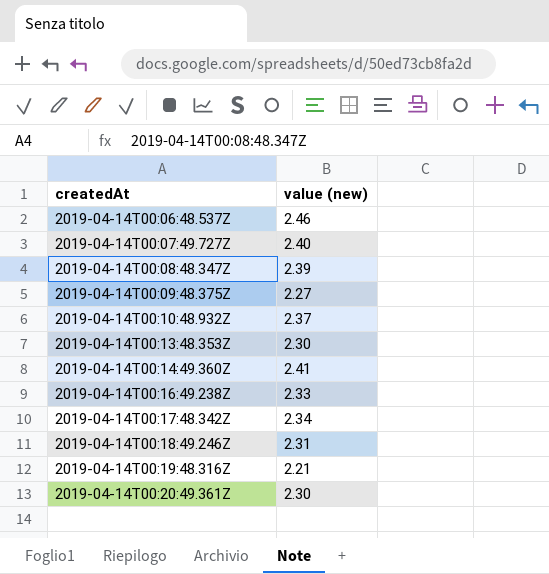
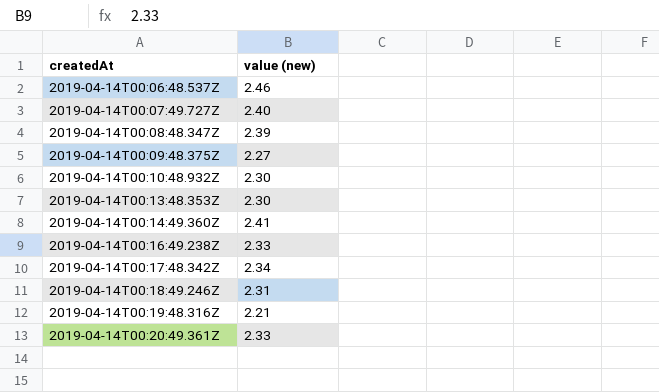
2019-04-14T00:10:48.932Z | value (new): 2.37 -> 2.30
2019-04-14T00:20:49.361Z | value (new): 2.30 -> 2.33

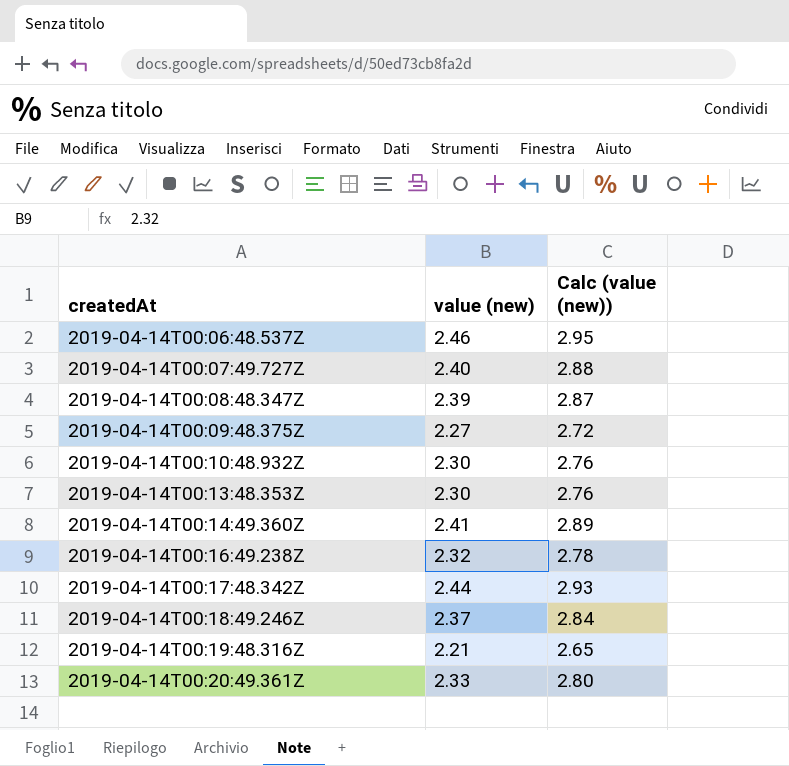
column Calc (value (new)) | formula: none -> [value (new)] * 1.2
2019-04-14T00:16:49.238Z | value (new): 2.33 -> 2.32
2019-04-14T00:17:48.342Z | value (new): 2.34 -> 2.44
2019-04-14T00:18:49.246Z | value (new): 2.31 -> 2.37

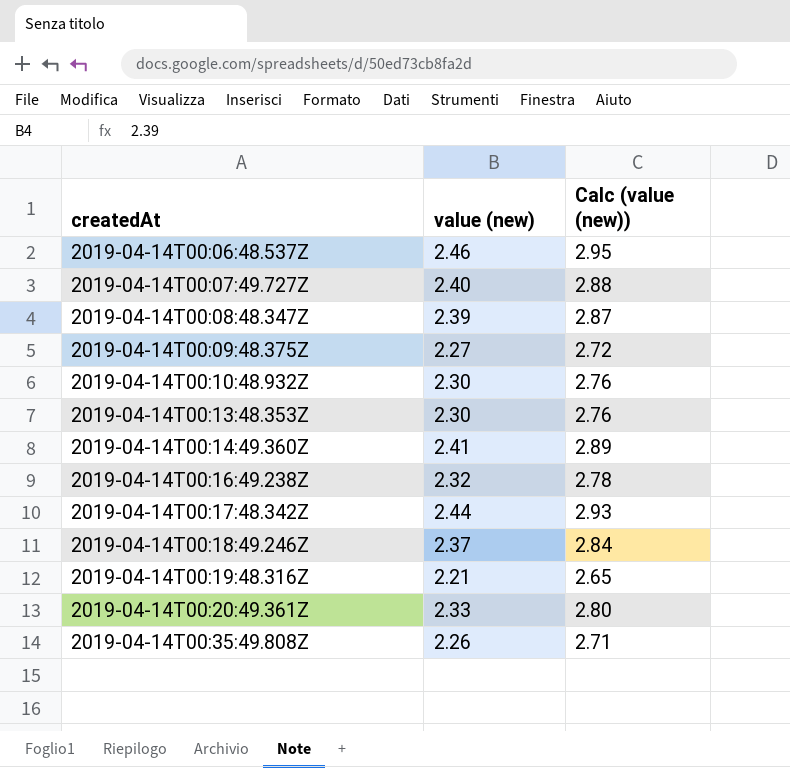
row 2019-04-14T00:35:49.808Z: none -> 2.26 | 2.71

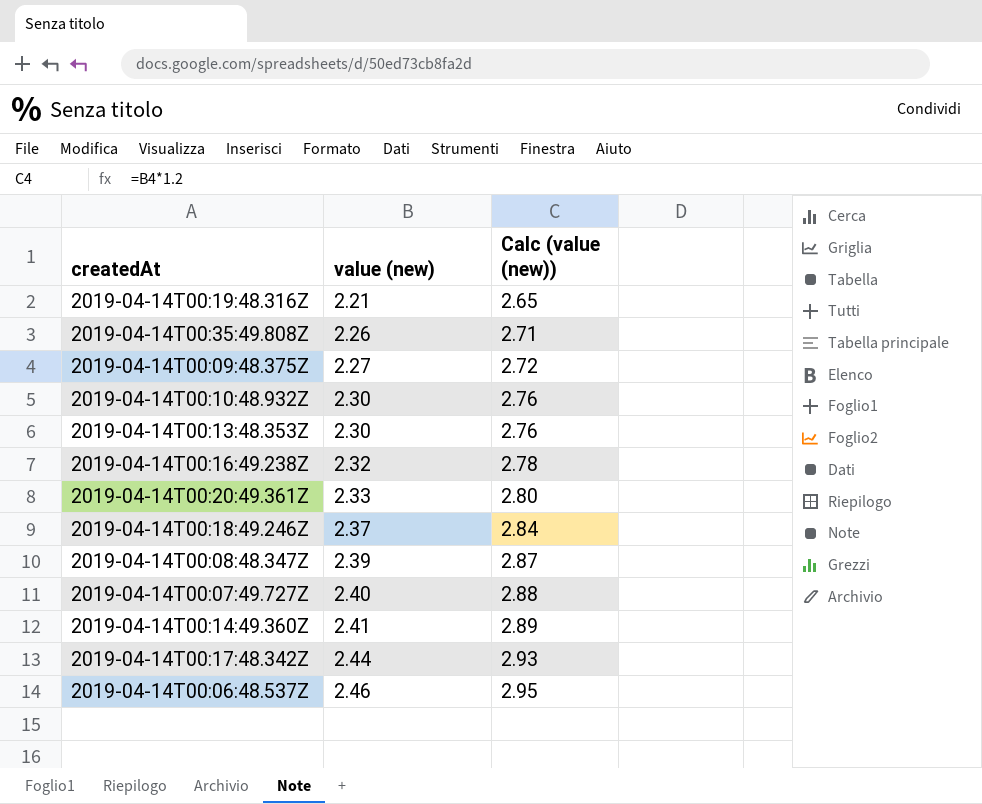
row order: createdAt ascending -> value (new) ascending

